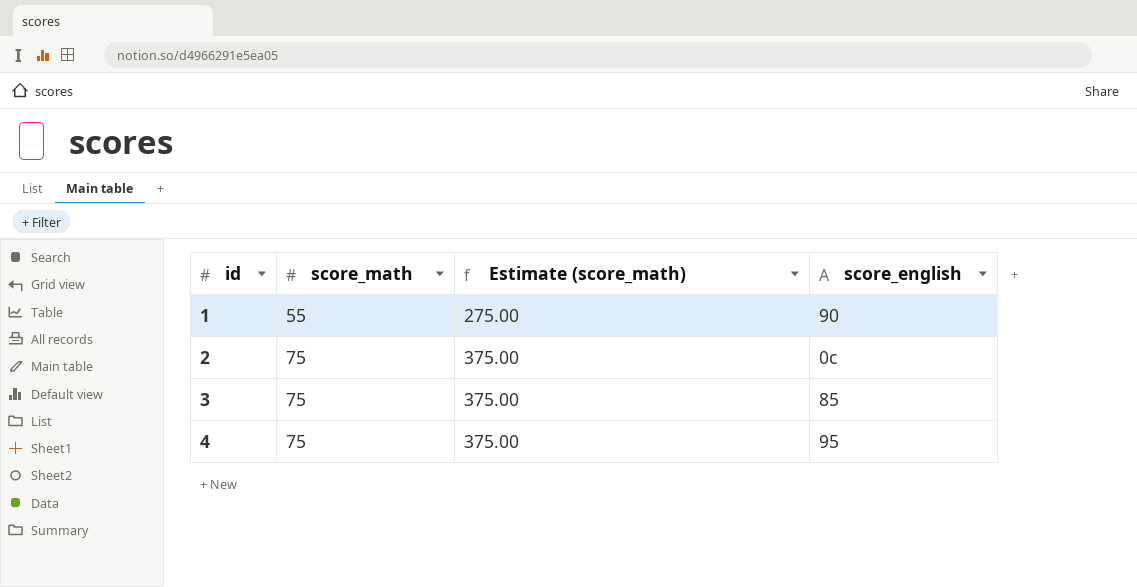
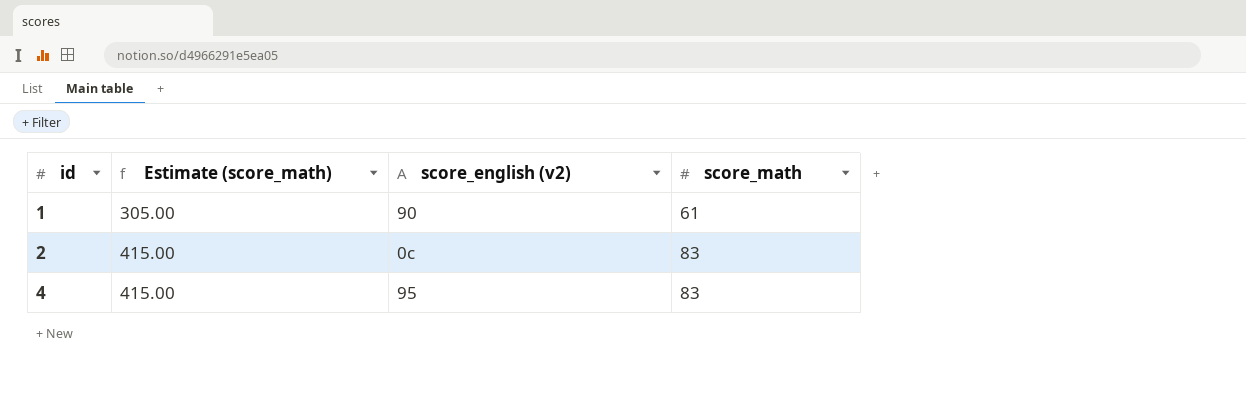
column name: score_english -> score_english (v2)
column score_math | position: 2 -> 4
row 3: 75 | 375.00 | 85 -> none
1 | Estimate (score_math): 275.00 -> 305.00
1 | score_math: 55 -> 61
2 | Estimate (score_math): 375.00 -> 415.00
2 | score_math: 75 -> 83
4 | Estimate (score_math): 375.00 -> 415.00
4 | score_math: 75 -> 83

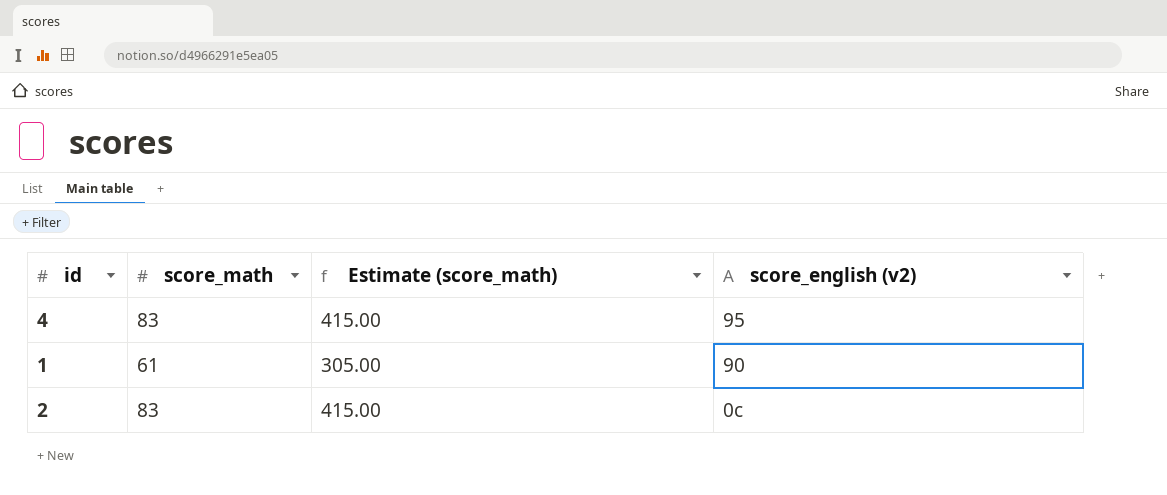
row order: id ascending -> score_english (v2) descending
column score_math | position: 4 -> 2

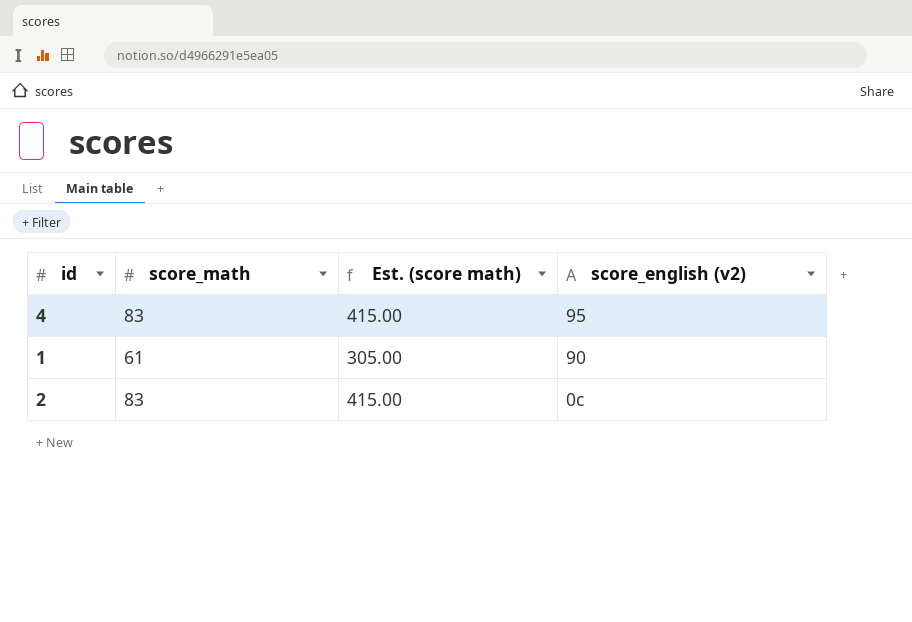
column name: Estimate (score_math) -> Est. (score math)

